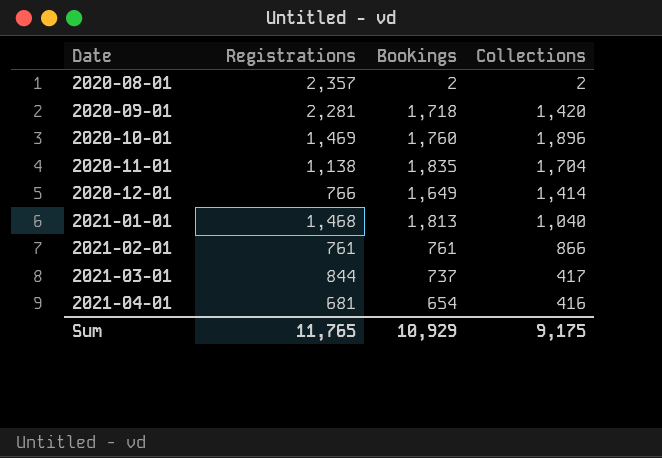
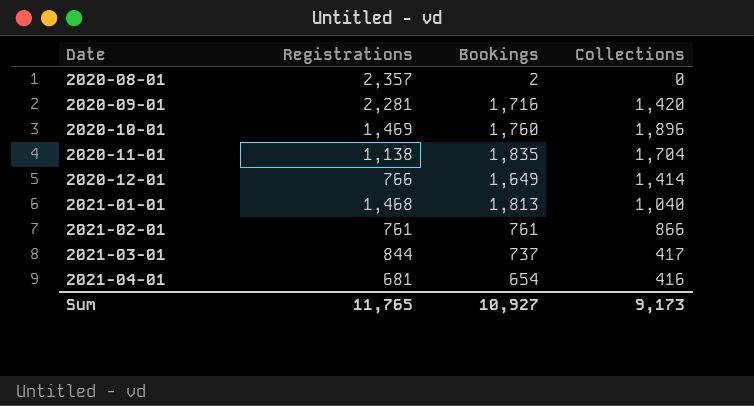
2020-08-01 | Collections: 2 -> 0
2020-09-01 | Bookings: 1,718 -> 1,716
Sum | Bookings: 10,929 -> 10,927
Sum | Collections: 9,175 -> 9,173

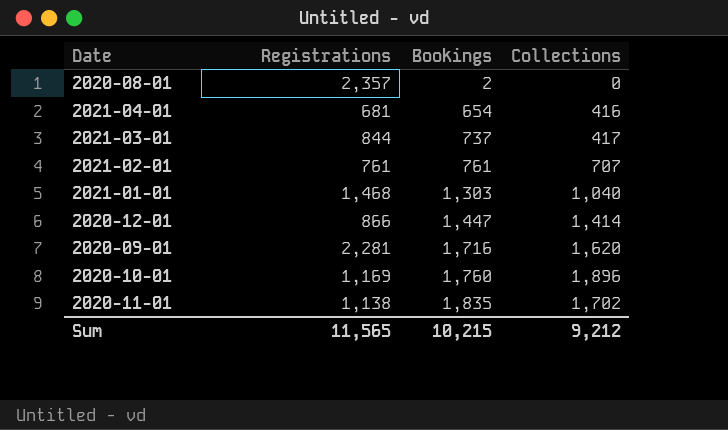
row order: Date ascending -> Bookings ascending
2021-02-01 | Collections: 866 -> 707
2021-01-01 | Bookings: 1,813 -> 1,303
2020-12-01 | Registrations: 766 -> 866
2020-12-01 | Bookings: 1,649 -> 1,447
2020-09-01 | Collections: 1,420 -> 1,620
2020-10-01 | Registrations: 1,469 -> 1,169
2020-11-01 | Collections: 1,704 -> 1,702
Sum | Registrations: 11,765 -> 11,565
Sum | Bookings: 10,927 -> 10,215
Sum | Collections: 9,173 -> 9,212

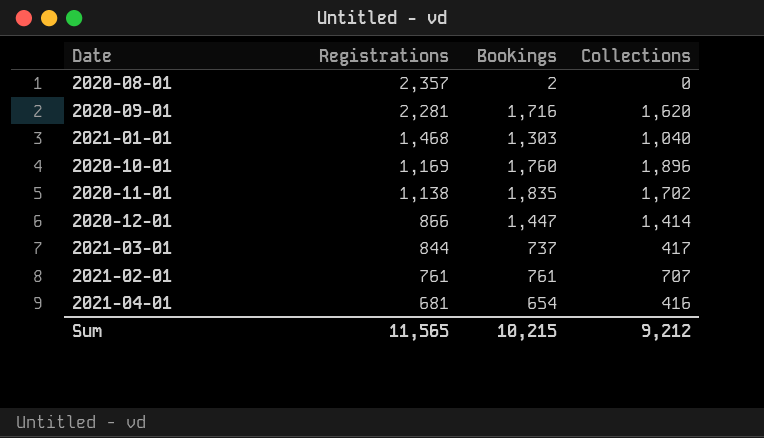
row order: Bookings ascending -> Registrations descending

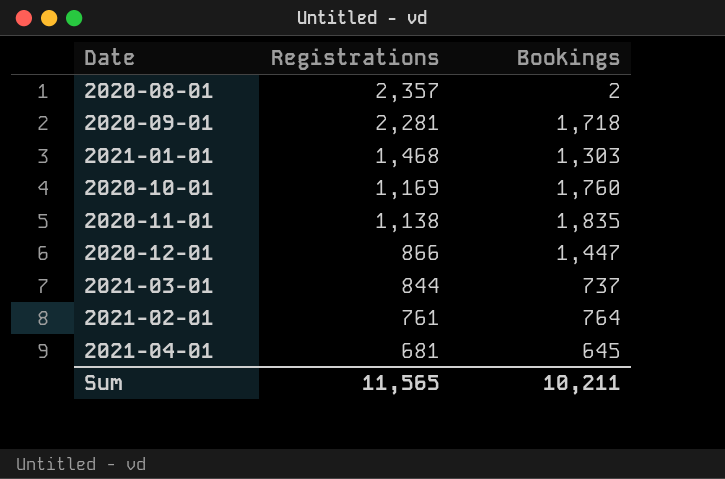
column Collections | position: 4 -> none
2020-09-01 | Bookings: 1,716 -> 1,718
2021-02-01 | Bookings: 761 -> 764
2021-04-01 | Bookings: 654 -> 645
Sum | Bookings: 10,215 -> 10,211

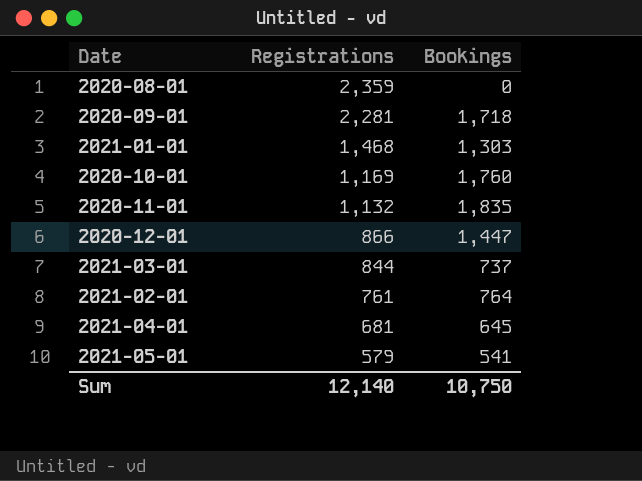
2020-08-01 | Registrations: 2,357 -> 2,359
2020-08-01 | Bookings: 2 -> 0
2020-11-01 | Registrations: 1,138 -> 1,132
row 2021-05-01: none -> 579 | 541
Sum | Registrations: 11,565 -> 12,140
Sum | Bookings: 10,211 -> 10,750

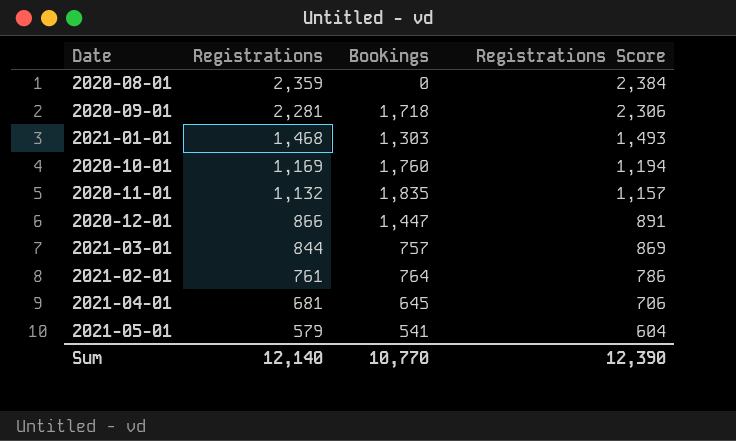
column Registrations Score | formula: none -> [Registrations] + 25
2021-03-01 | Bookings: 737 -> 757
Sum | Bookings: 10,750 -> 10,770

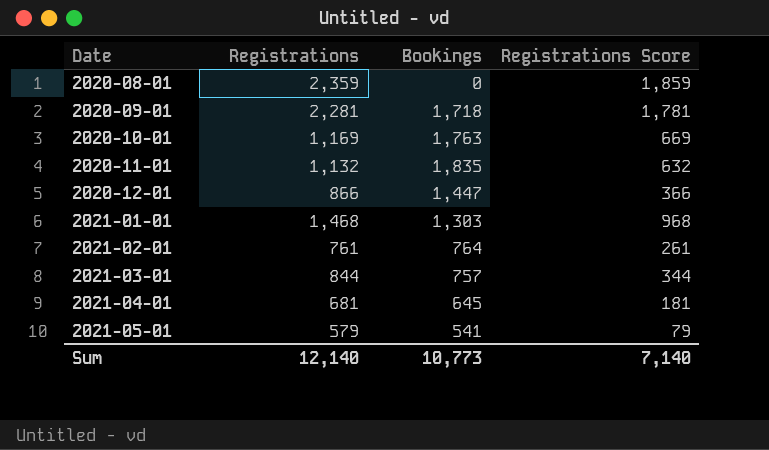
row order: Registrations descending -> Date ascending
column Registrations Score | formula: [Registrations] + 25 -> [Registrations] - 500
2020-10-01 | Bookings: 1,760 -> 1,763
Sum | Bookings: 10,770 -> 10,773
Sum | Registrations Score: 12,390 -> 7,140

